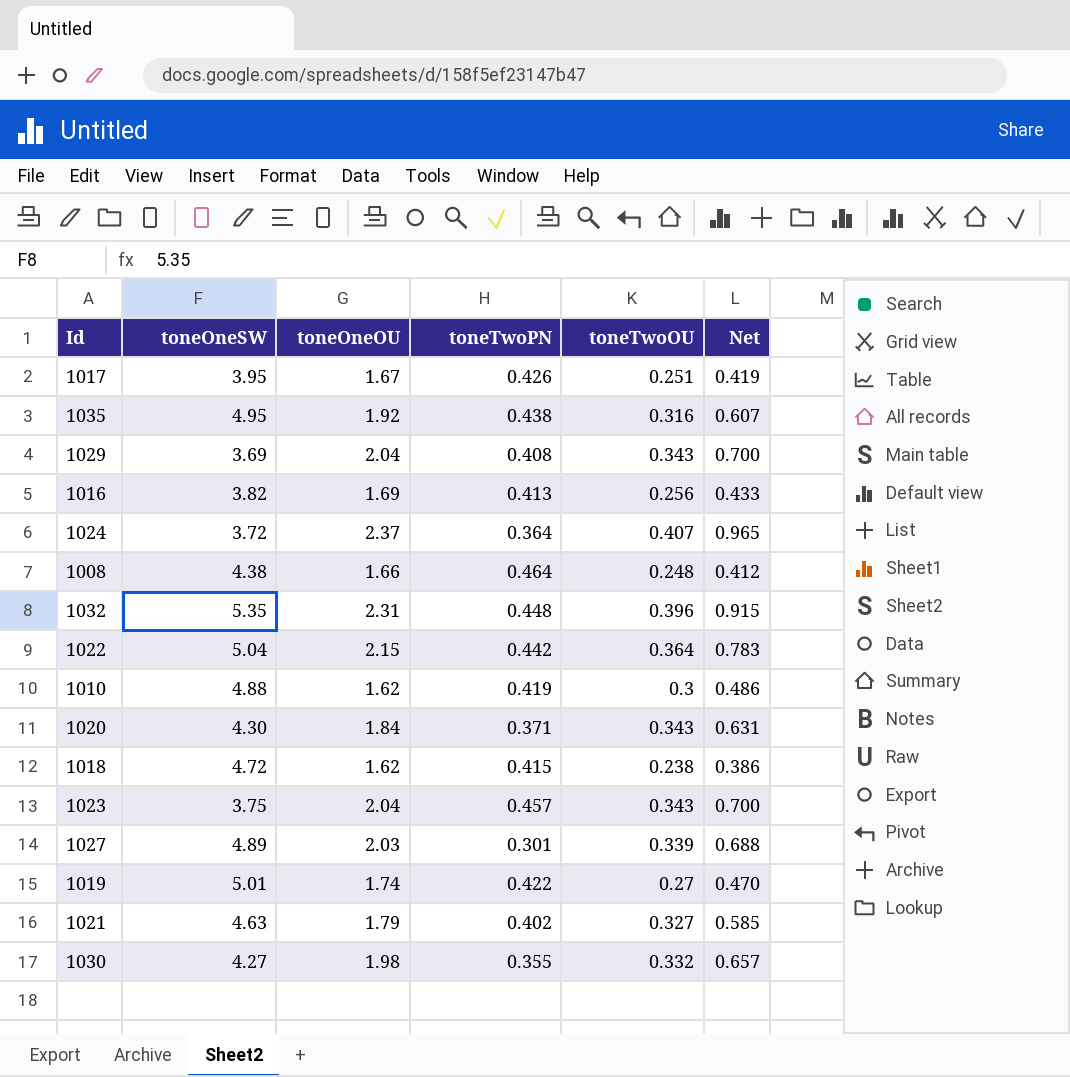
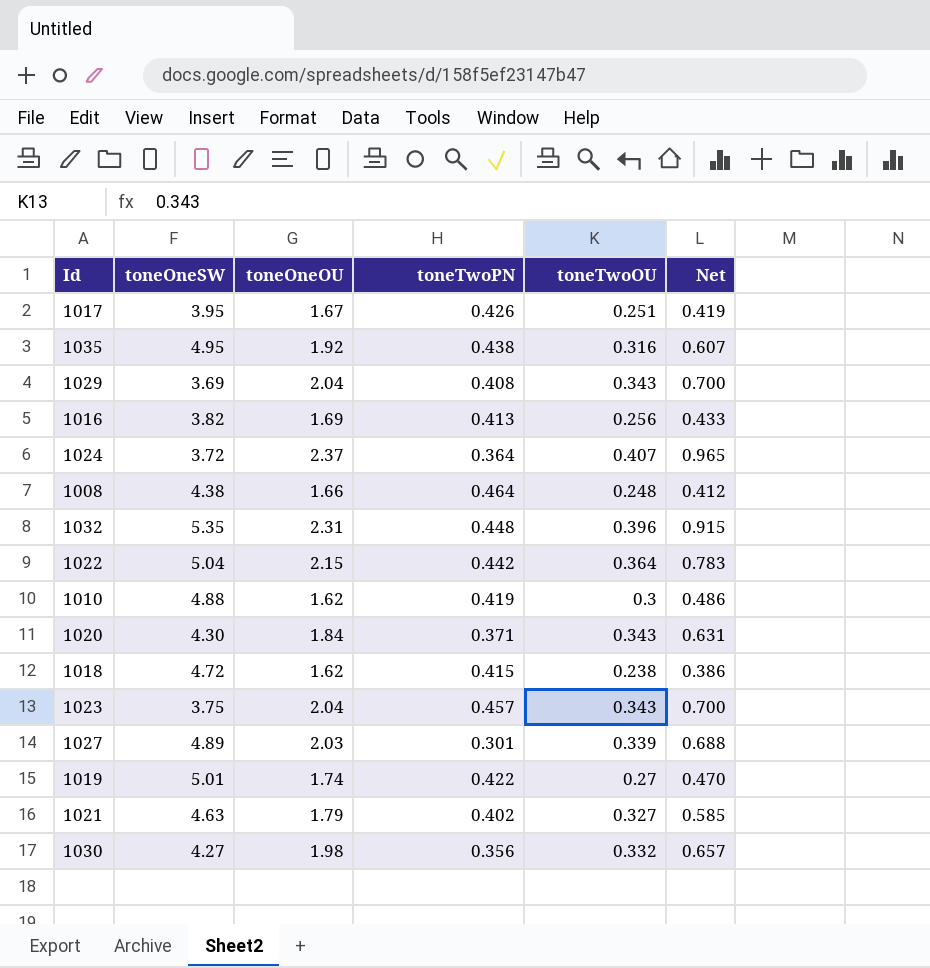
1030 | toneTwoPN: 0.355 -> 0.356

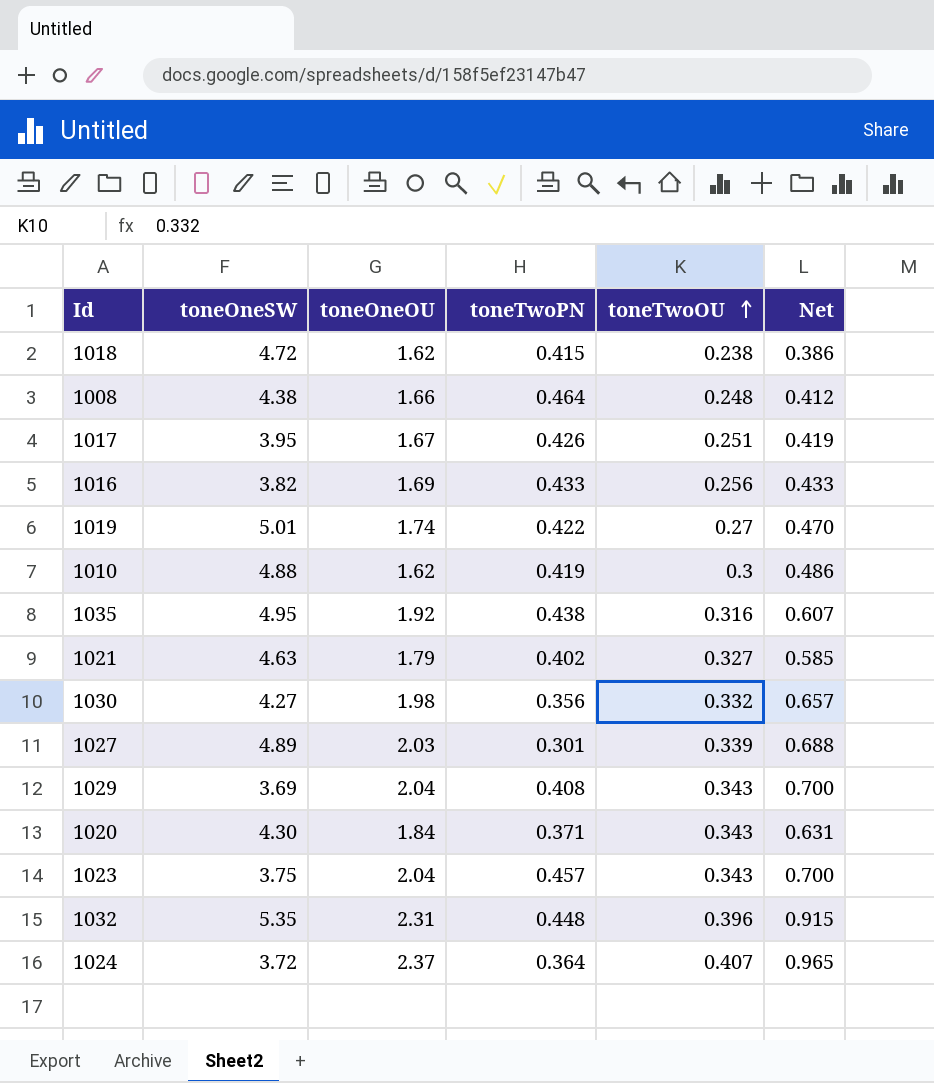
row order: none -> toneTwoOU ascending
row 1022: 5.04 | 2.15 | 0.442 | 0.364 | 0.783 -> none
1016 | toneTwoPN: 0.413 -> 0.433

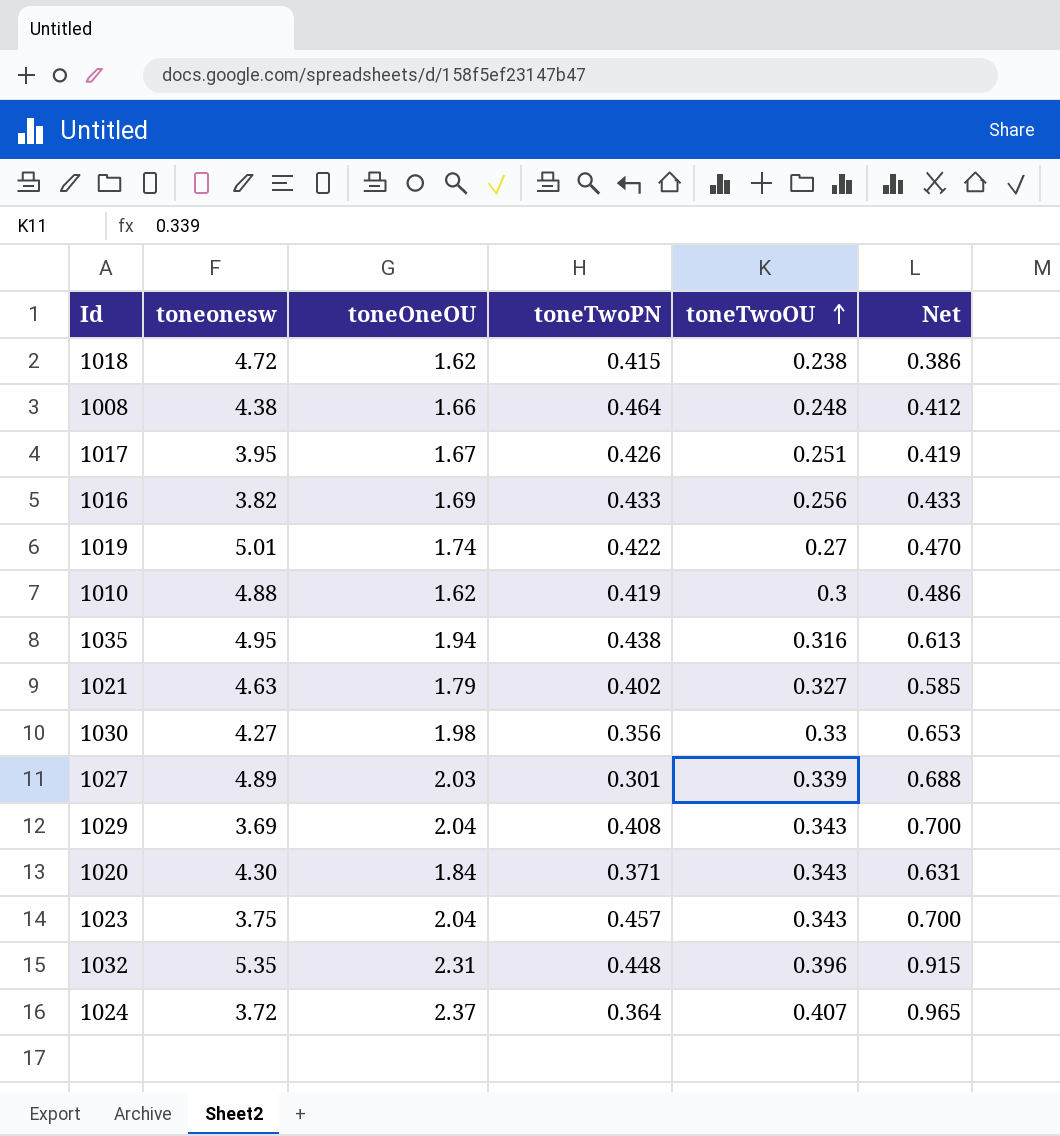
column name: toneOneSW -> toneonesw
1035 | toneOneOU: 1.92 -> 1.94
1035 | Net: 0.607 -> 0.613
1030 | toneTwoOU: 0.332 -> 0.33
1030 | Net: 0.657 -> 0.653

